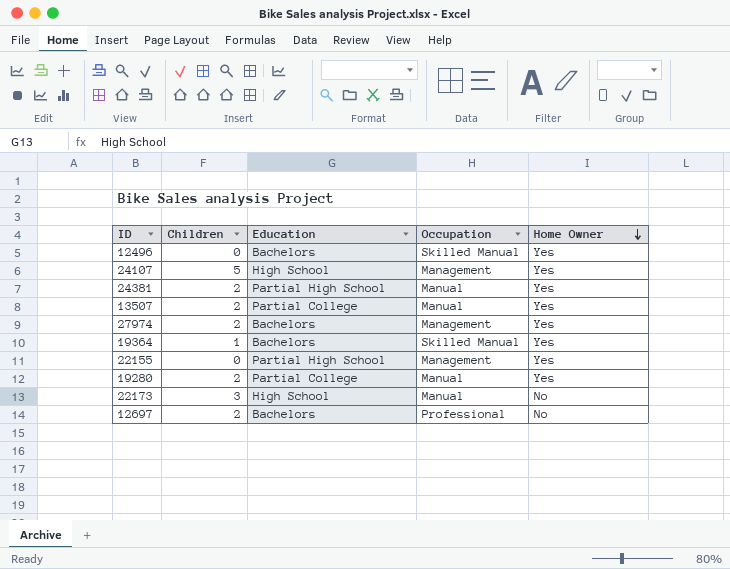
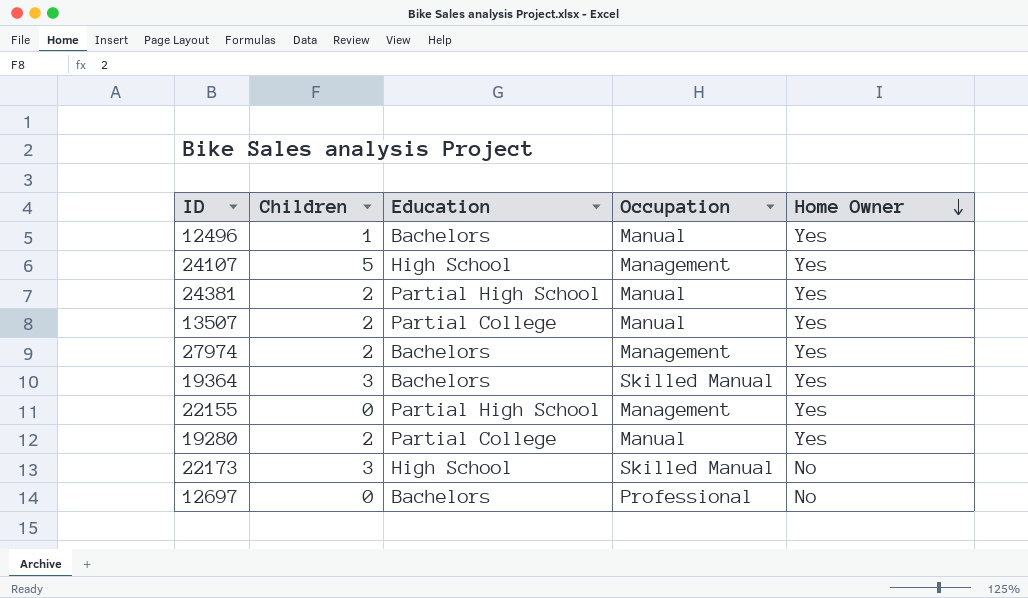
12496 | Children: 0 -> 1
12496 | Occupation: Skilled Manual -> Manual
19364 | Children: 1 -> 3
22173 | Occupation: Manual -> Skilled Manual
12697 | Children: 2 -> 0

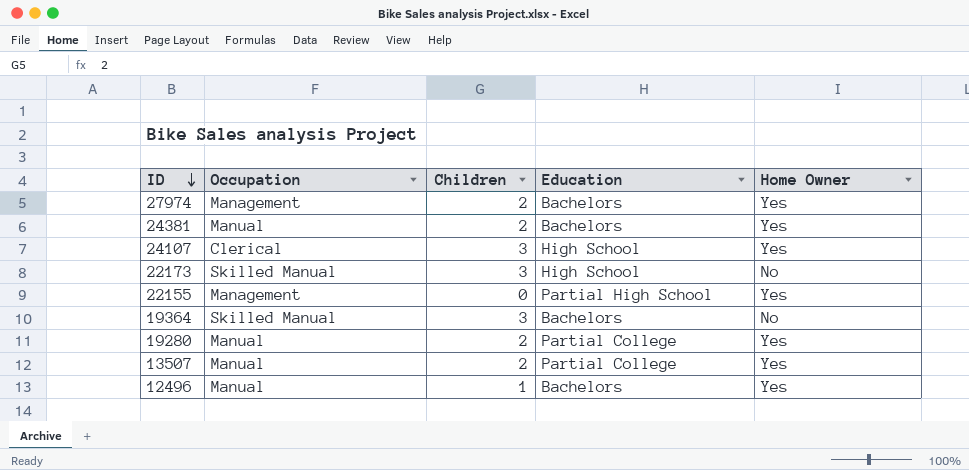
row order: Home Owner descending -> ID descending
column Occupation | position: 4 -> 2
row 12697: 0 | Bachelors | Professional | No -> none
24381 | Education: Partial High School -> Bachelors
24107 | Occupation: Management -> Clerical
24107 | Children: 5 -> 3
19364 | Home Owner: Yes -> No

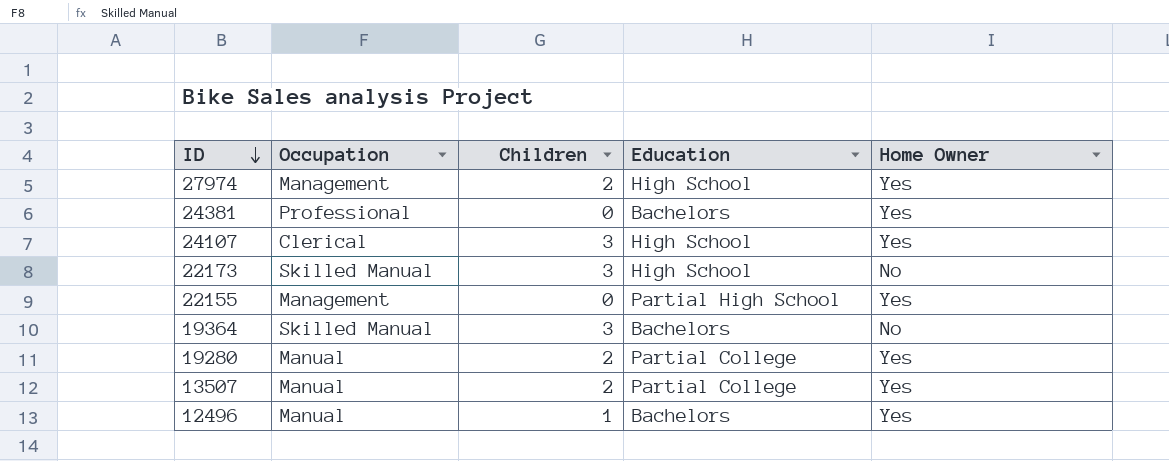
27974 | Education: Bachelors -> High School
24381 | Occupation: Manual -> Professional
24381 | Children: 2 -> 0

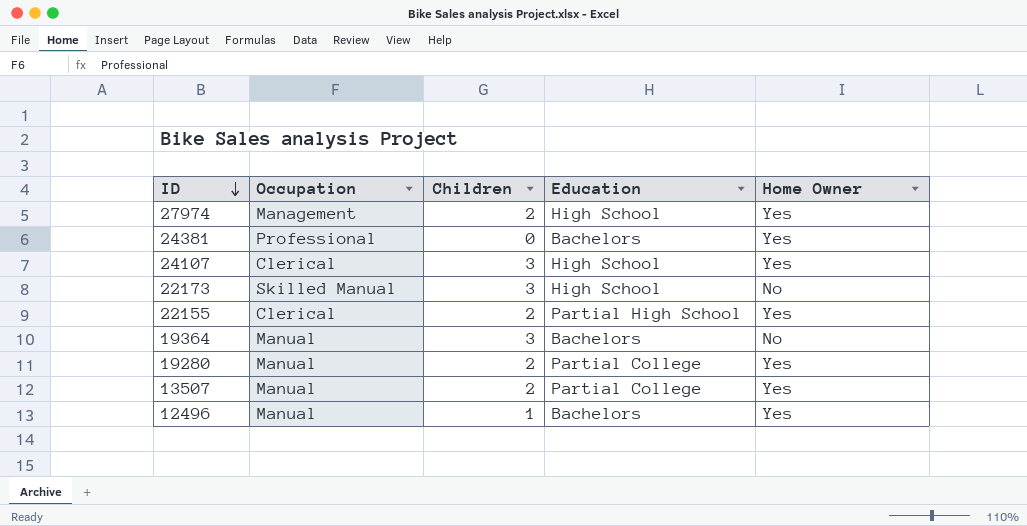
22155 | Occupation: Management -> Clerical
22155 | Children: 0 -> 2
19364 | Occupation: Skilled Manual -> Manual

